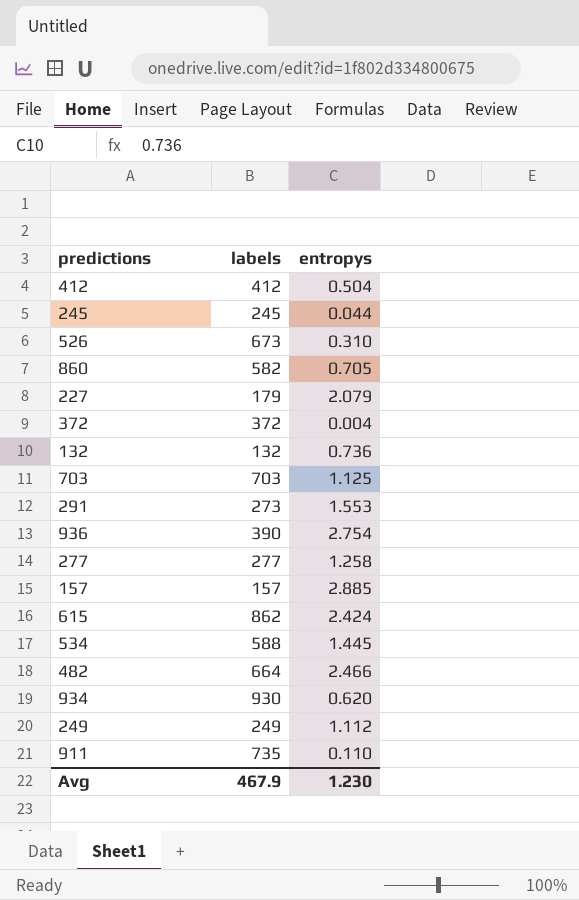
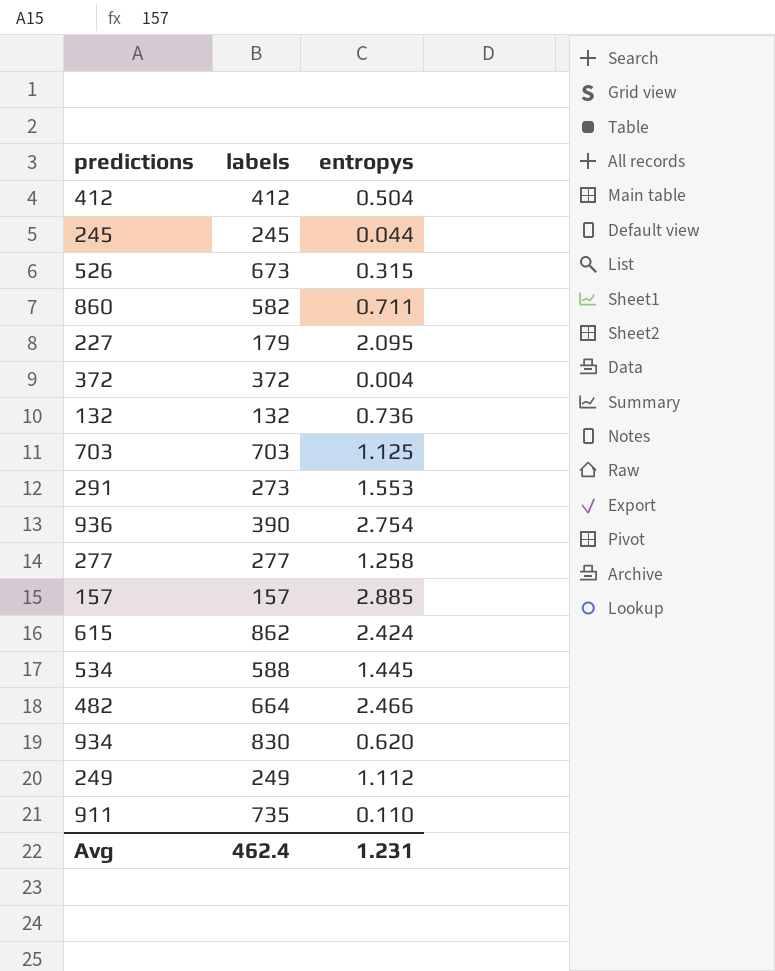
526 | entropys: 0.310 -> 0.315
860 | entropys: 0.705 -> 0.711
227 | entropys: 2.079 -> 2.095
934 | labels: 930 -> 830
Avg | labels: 467.9 -> 462.4
Avg | entropys: 1.230 -> 1.231

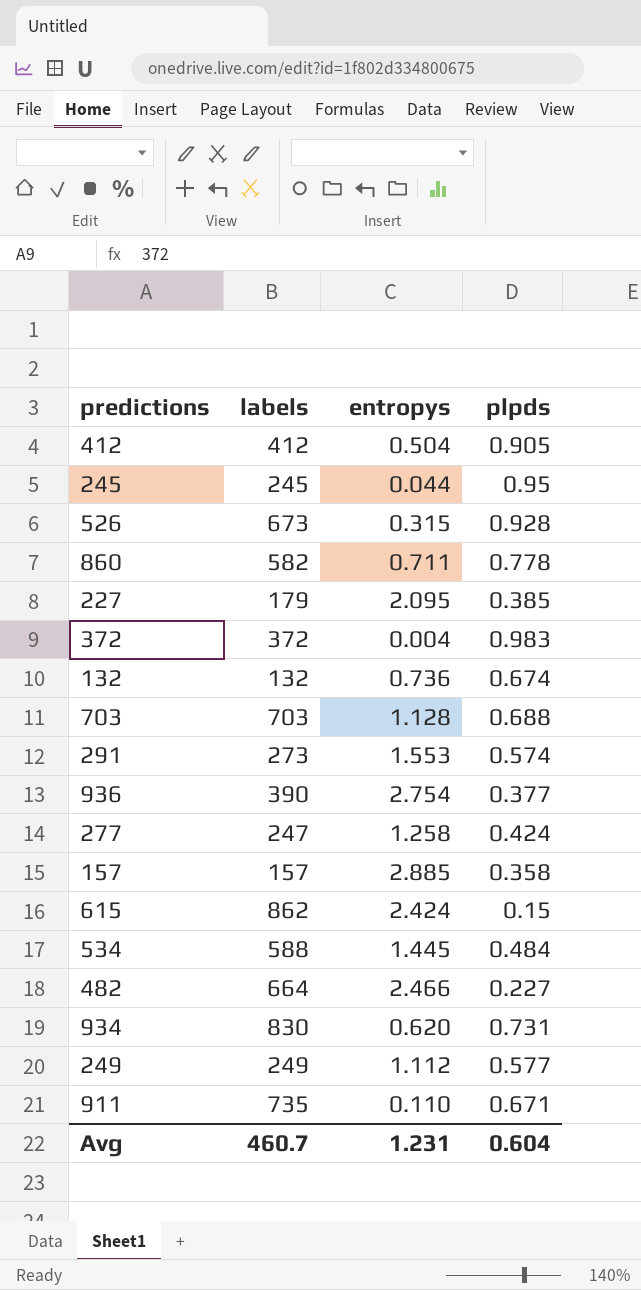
column plpds | position: none -> 4
703 | entropys: 1.125 -> 1.128
277 | labels: 277 -> 247
Avg | labels: 462.4 -> 460.7

